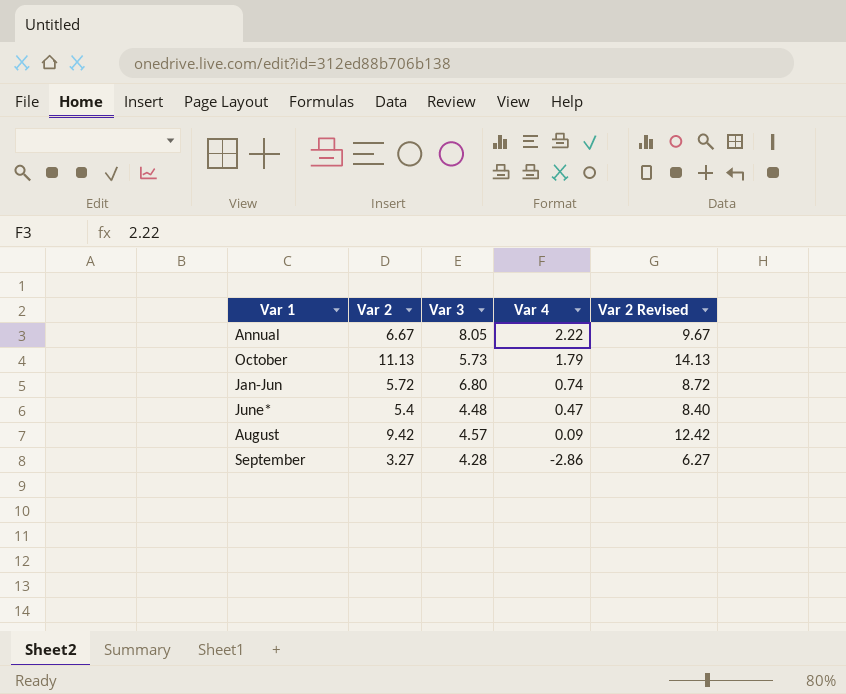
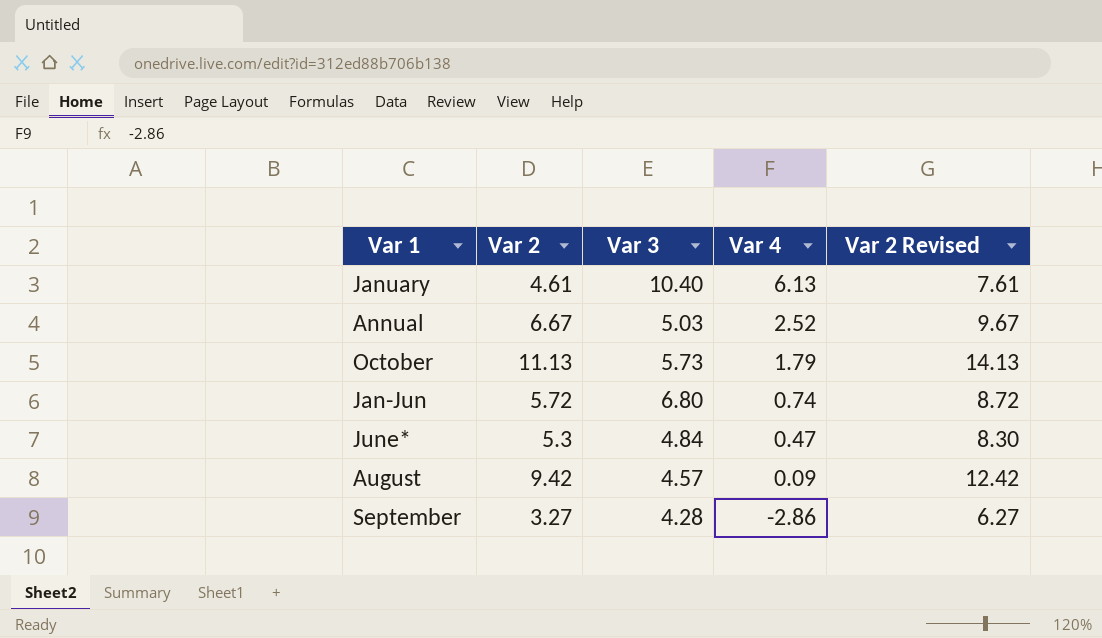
row January: none -> 4.61 | 10.40 | 6.13 | 7.61
Annual | Var 3: 8.05 -> 5.03
Annual | Var 4: 2.22 -> 2.52
June* | Var 2: 5.4 -> 5.3
June* | Var 3: 4.48 -> 4.84
June* | Var 2 Revised: 8.40 -> 8.30

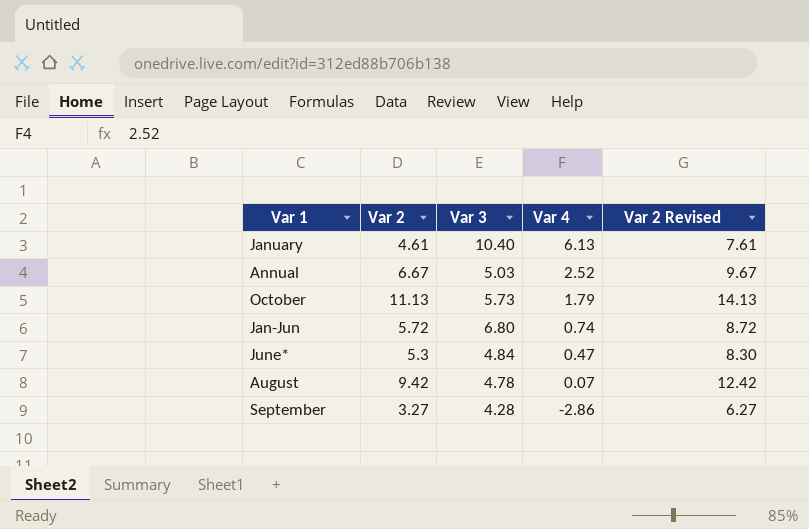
August | Var 3: 4.57 -> 4.78
August | Var 4: 0.09 -> 0.07

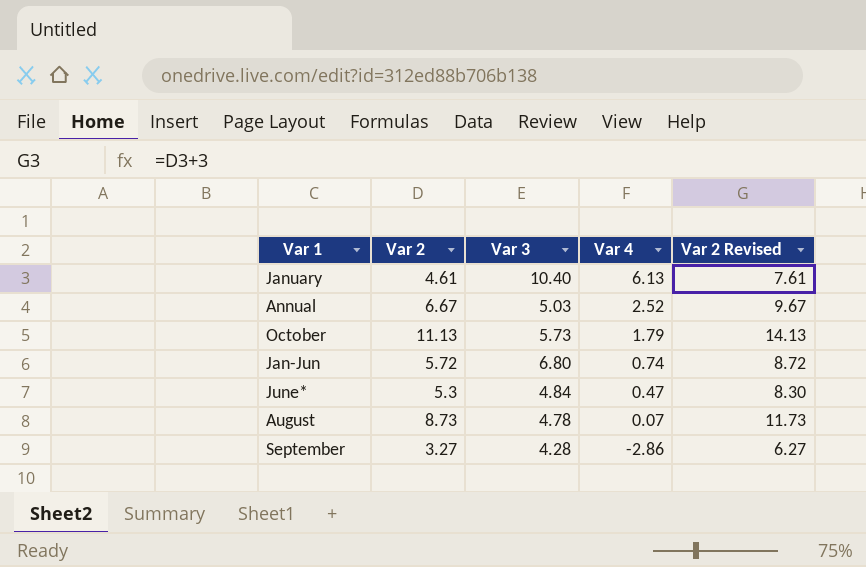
August | Var 2: 9.42 -> 8.73
August | Var 2 Revised: 12.42 -> 11.73

